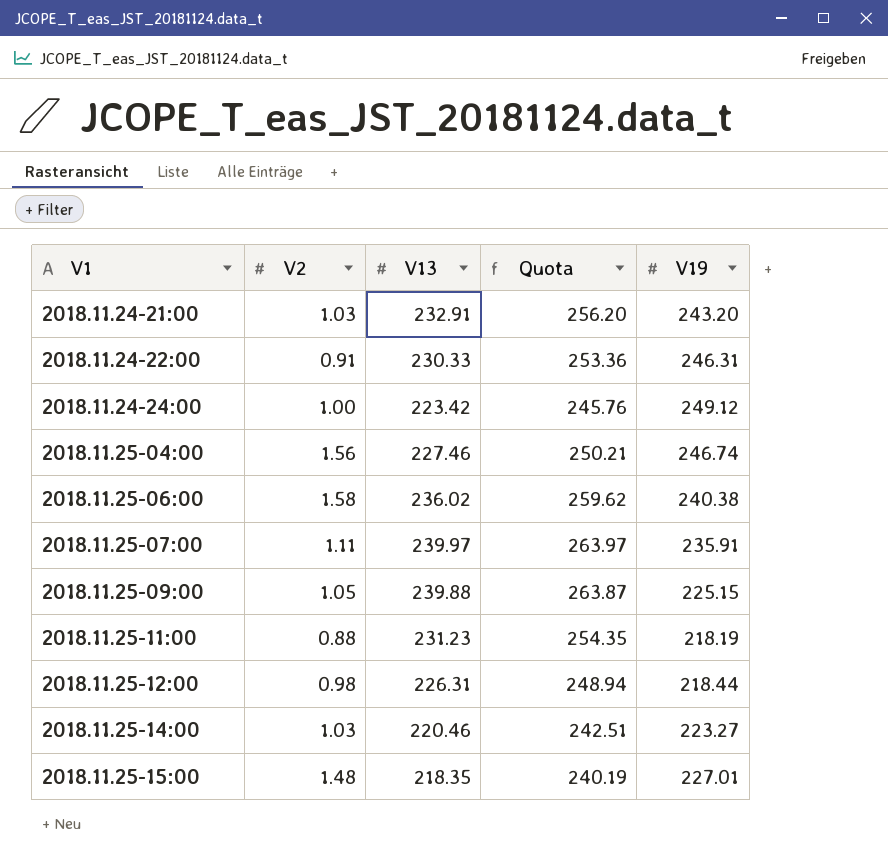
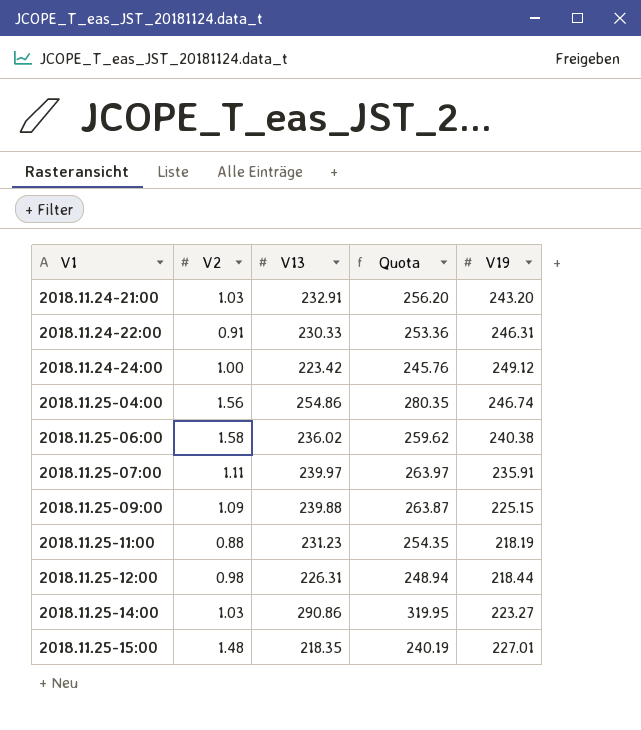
2018.11.25-04:00 | V13: 227.46 -> 254.86
2018.11.25-04:00 | Quota: 250.21 -> 280.35
2018.11.25-09:00 | V2: 1.05 -> 1.09
2018.11.25-14:00 | V13: 220.46 -> 290.86
2018.11.25-14:00 | Quota: 242.51 -> 319.95

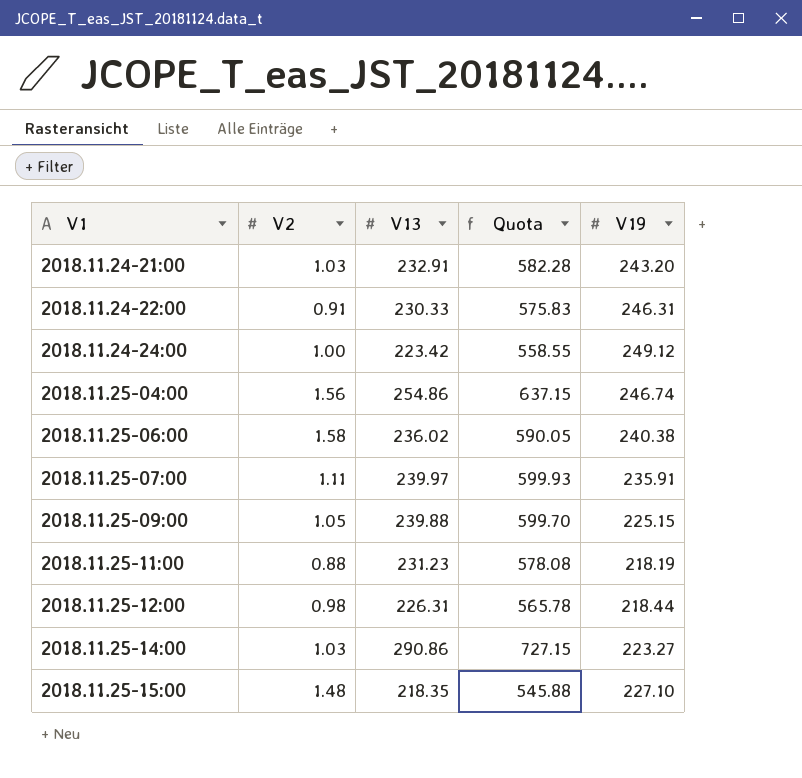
column Quota | formula: [V13] * 1.1 -> [V13] * 2.5
2018.11.25-09:00 | V2: 1.09 -> 1.05
2018.11.25-15:00 | V19: 227.01 -> 227.10

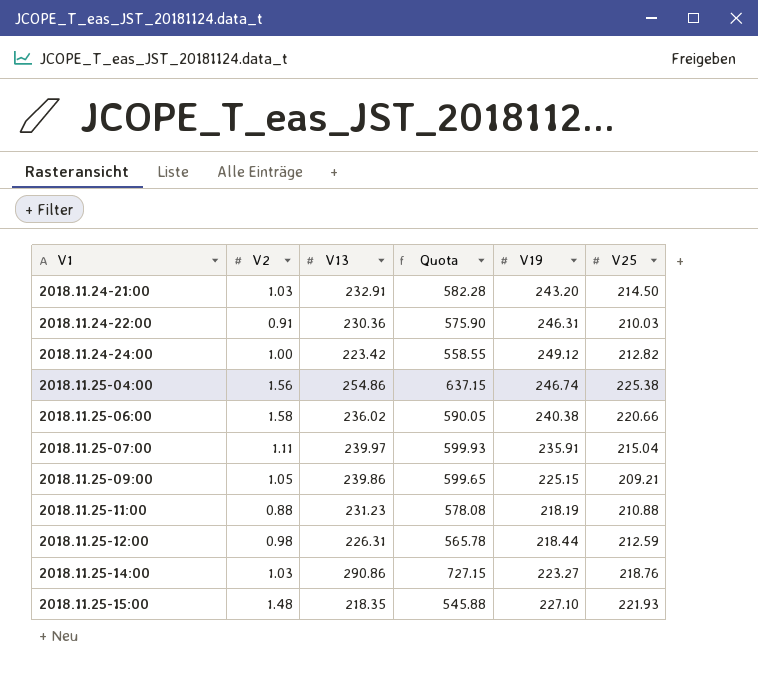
column V25 | position: none -> 6
2018.11.24-22:00 | V13: 230.33 -> 230.36
2018.11.24-22:00 | Quota: 575.83 -> 575.90
2018.11.25-09:00 | V13: 239.88 -> 239.86
2018.11.25-09:00 | Quota: 599.70 -> 599.65

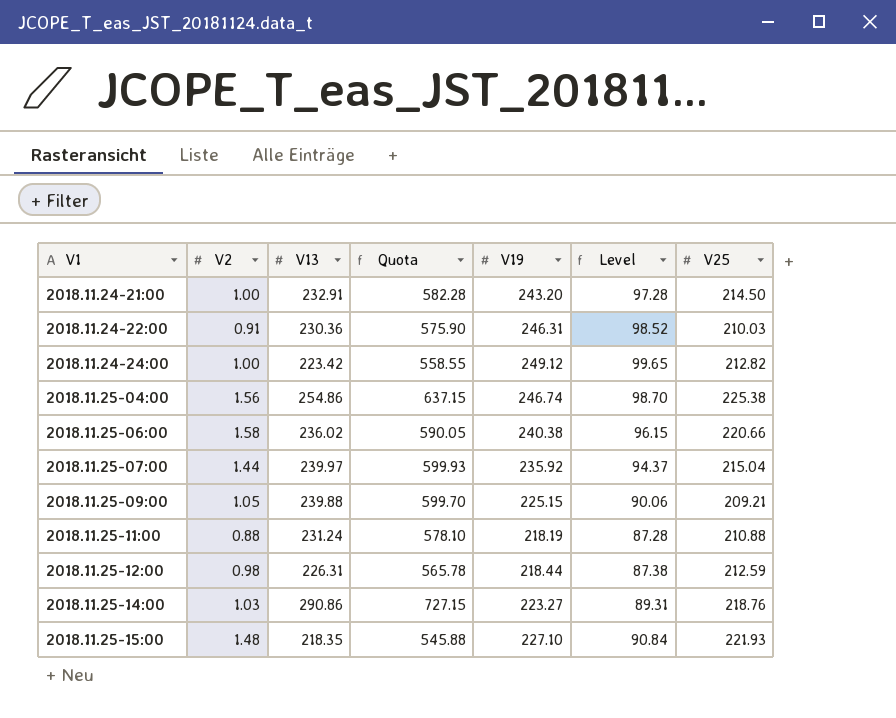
column Level | formula: none -> [V19] * 0.4
2018.11.24-21:00 | V2: 1.03 -> 1.00
2018.11.25-07:00 | V2: 1.11 -> 1.44
2018.11.25-07:00 | V19: 235.91 -> 235.92
2018.11.25-09:00 | V13: 239.86 -> 239.88
2018.11.25-09:00 | Quota: 599.65 -> 599.70
2018.11.25-11:00 | V13: 231.23 -> 231.24
2018.11.25-11:00 | Quota: 578.08 -> 578.10

